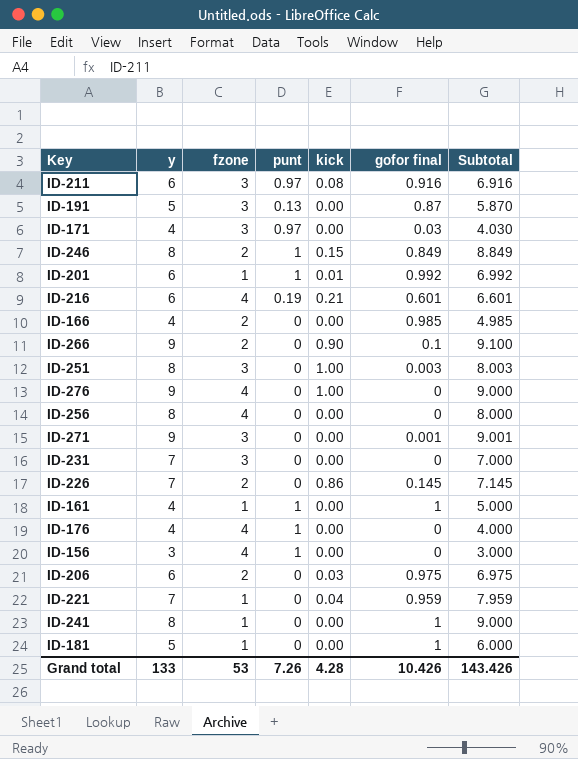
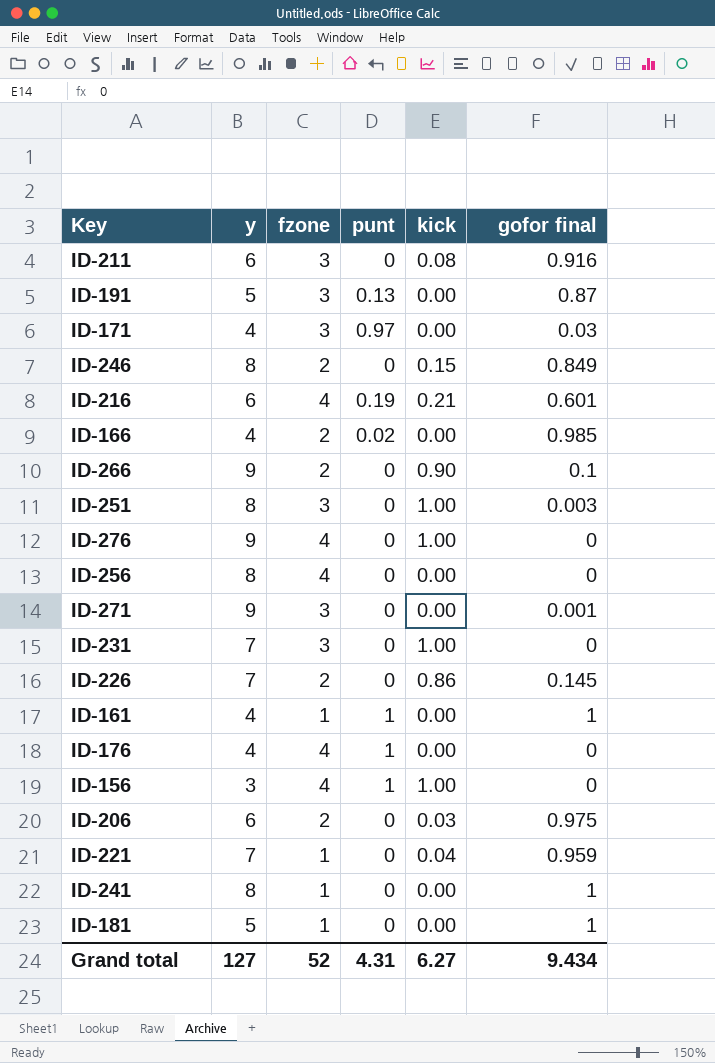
column Subtotal | formula: [y] + [gofor final] -> none
row ID-201: 6 | 1 | 1 | 0.01 | 0.992 | 6.992 -> none
ID-211 | punt: 0.97 -> 0
ID-246 | punt: 1 -> 0
ID-166 | punt: 0 -> 0.02
ID-231 | kick: 0.00 -> 1.00
ID-156 | kick: 0.00 -> 1.00
Grand total | y: 133 -> 127
Grand total | fzone: 53 -> 52
Grand total | punt: 7.26 -> 4.31
Grand total | kick: 4.28 -> 6.27
Grand total | gofor final: 10.426 -> 9.434

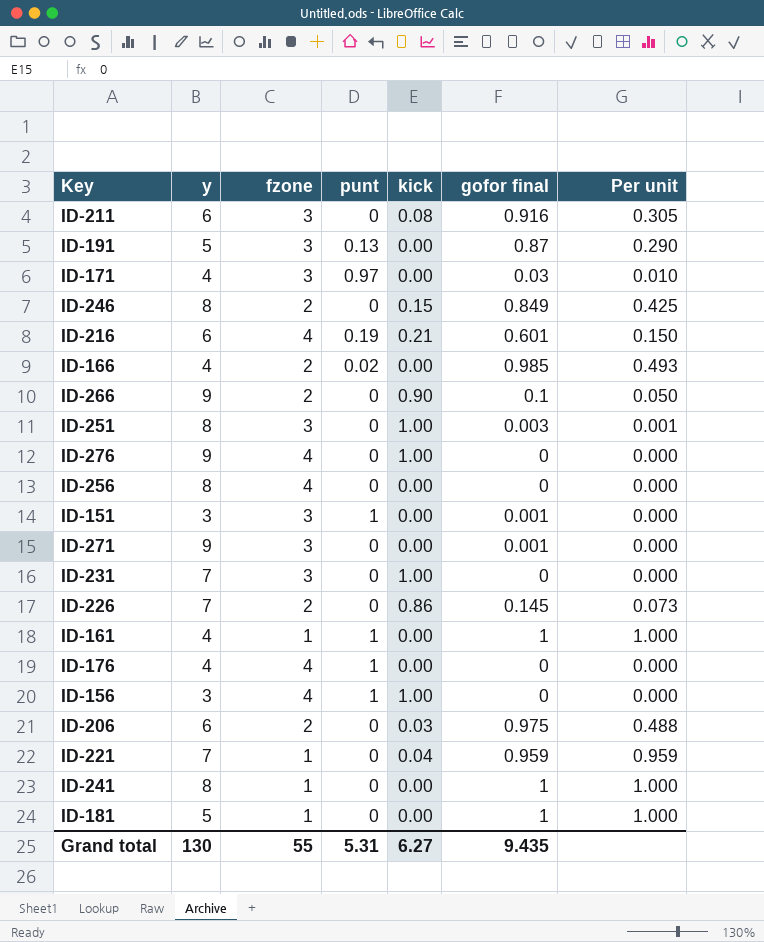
column Per unit | formula: none -> [gofor final] / [fzone]
row ID-151: none -> 3 | 3 | 1 | 0.00 | 0.001 | 0.000
Grand total | y: 127 -> 130
Grand total | fzone: 52 -> 55
Grand total | punt: 4.31 -> 5.31
Grand total | gofor final: 9.434 -> 9.435

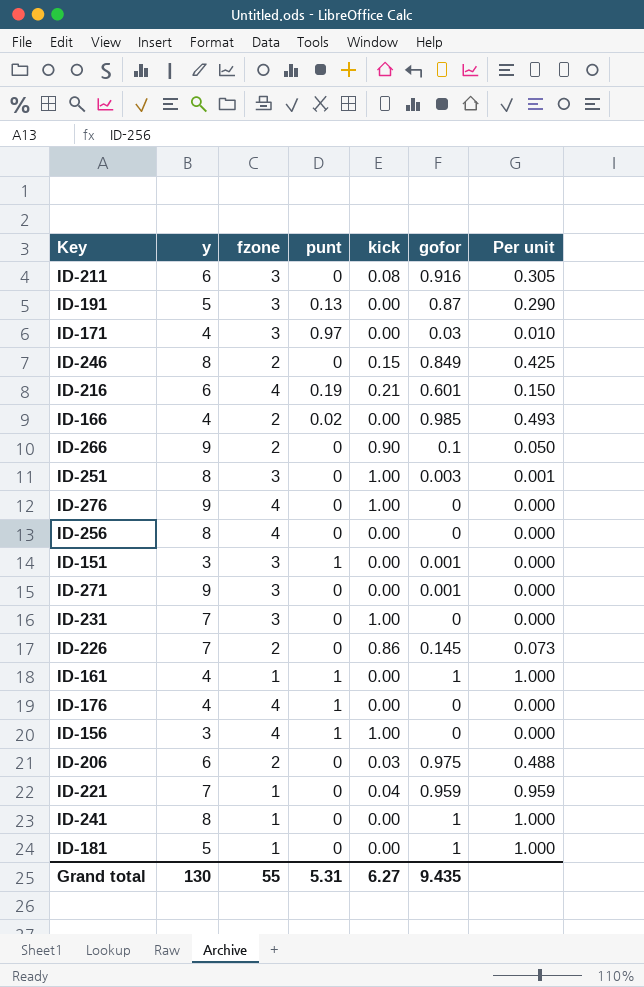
column name: gofor final -> gofor

